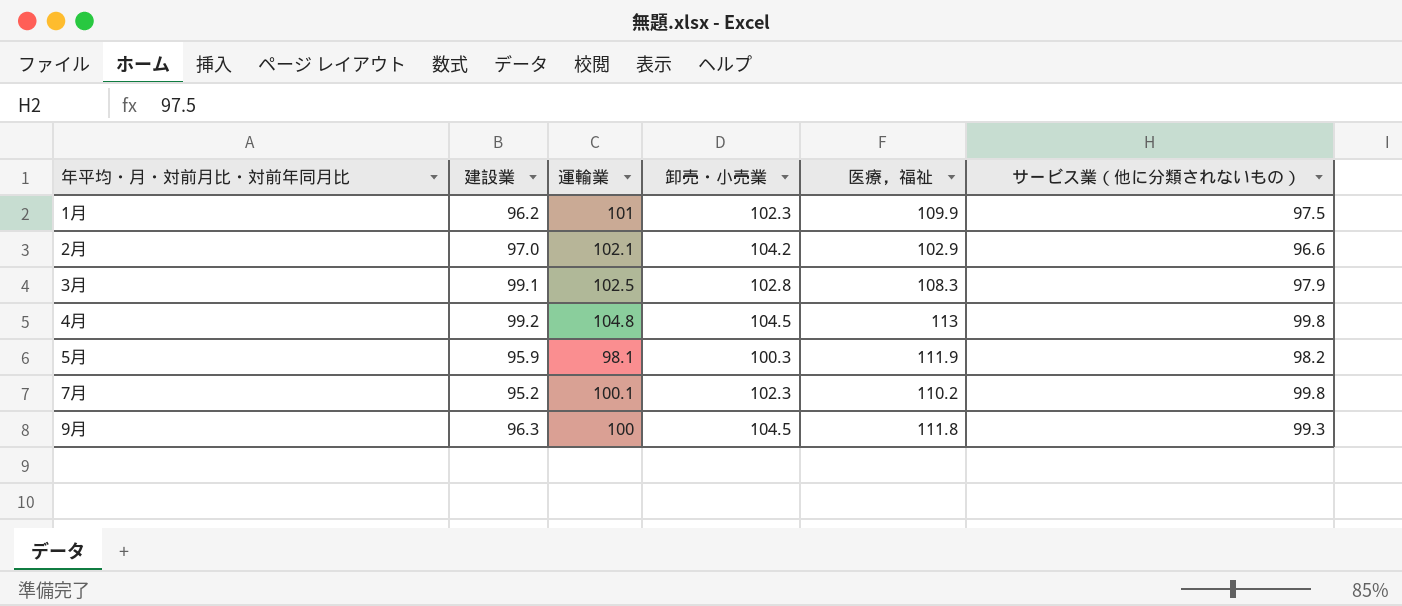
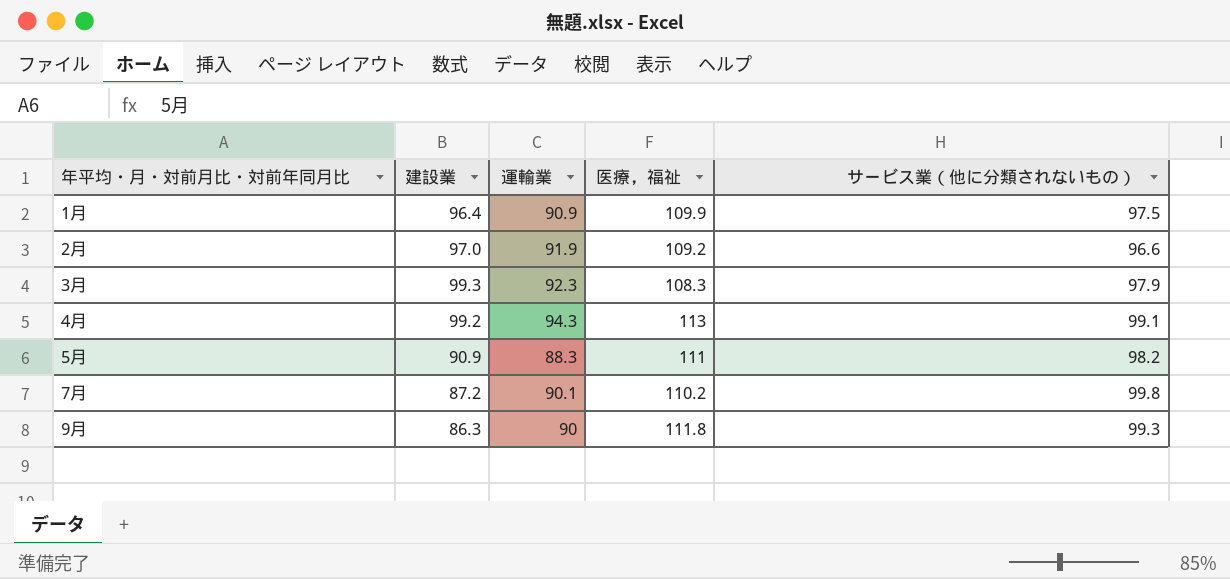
column 卸売・小売業 | position: 4 -> none
1月 | 建設業: 96.2 -> 96.4
1月 | 運輸業: 101 -> 90.9
2月 | 運輸業: 102.1 -> 91.9
2月 | 医療，福祉: 102.9 -> 109.2
3月 | 建設業: 99.1 -> 99.3
3月 | 運輸業: 102.5 -> 92.3
4月 | 運輸業: 104.8 -> 94.3
4月 | サービス業（他に分類されないもの）: 99.8 -> 99.1
5月 | 建設業: 95.9 -> 90.9
5月 | 運輸業: 98.1 -> 88.3
5月 | 医療，福祉: 111.9 -> 111
7月 | 建設業: 95.2 -> 87.2
7月 | 運輸業: 100.1 -> 90.1
9月 | 建設業: 96.3 -> 86.3
9月 | 運輸業: 100 -> 90

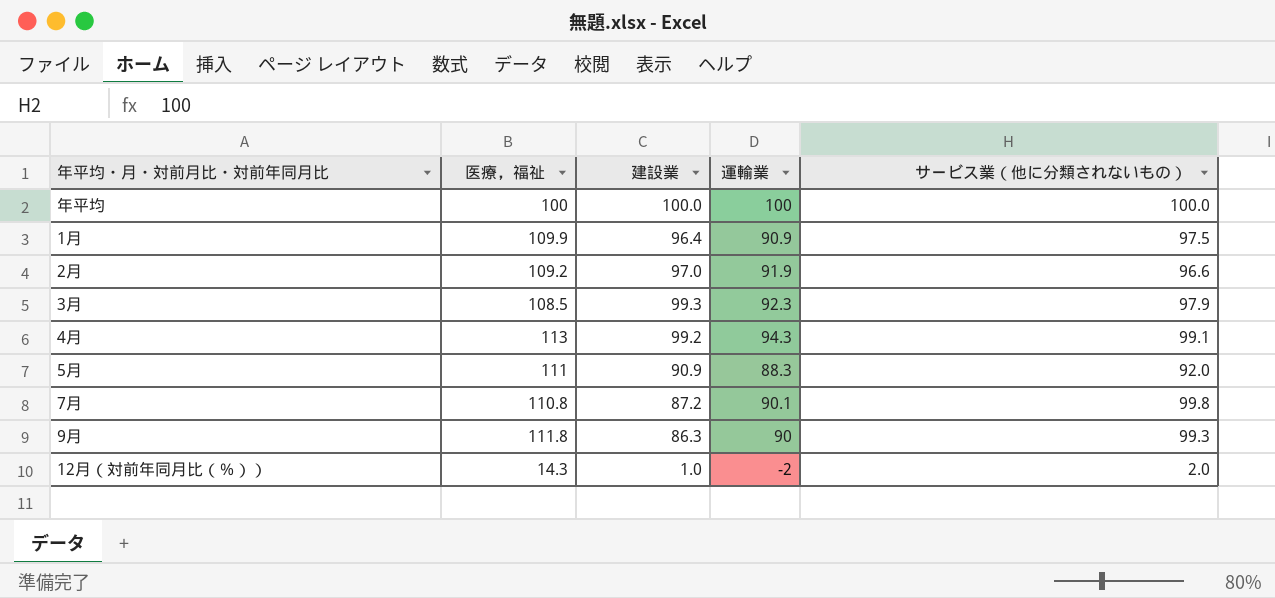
column 医療，福祉 | position: 4 -> 2
row 年平均: none -> 100 | 100.0 | 100 | 100.0
3月 | 医療，福祉: 108.3 -> 108.5
5月 | サービス業（他に分類されないもの）: 98.2 -> 92.0
7月 | 医療，福祉: 110.2 -> 110.8
row 12月（対前年同月比（％））: none -> 14.3 | 1.0 | -2 | 2.0

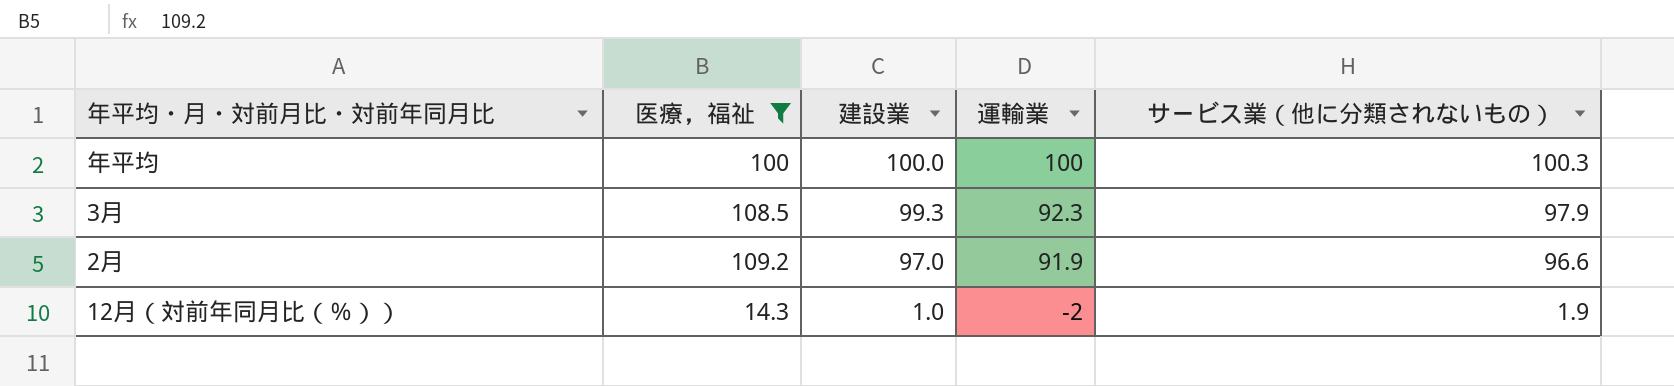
filter: none -> 医療，福祉 <= 109.2
row order: none -> 建設業 descending
年平均 | サービス業（他に分類されないもの）: 100.0 -> 100.3
12月（対前年同月比（％）） | サービス業（他に分類されないもの）: 2.0 -> 1.9

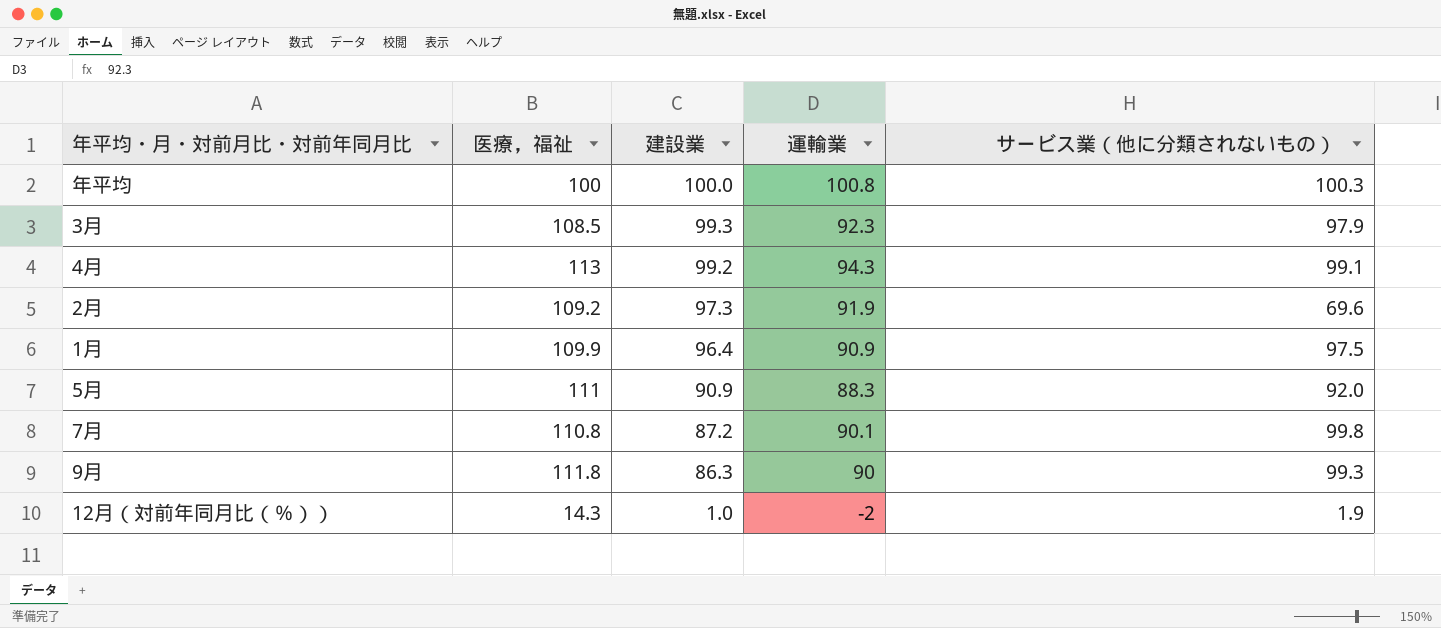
filter: 医療，福祉 <= 109.2 -> none
年平均 | 運輸業: 100 -> 100.8
2月 | 建設業: 97.0 -> 97.3
2月 | サービス業（他に分類されないもの）: 96.6 -> 69.6

